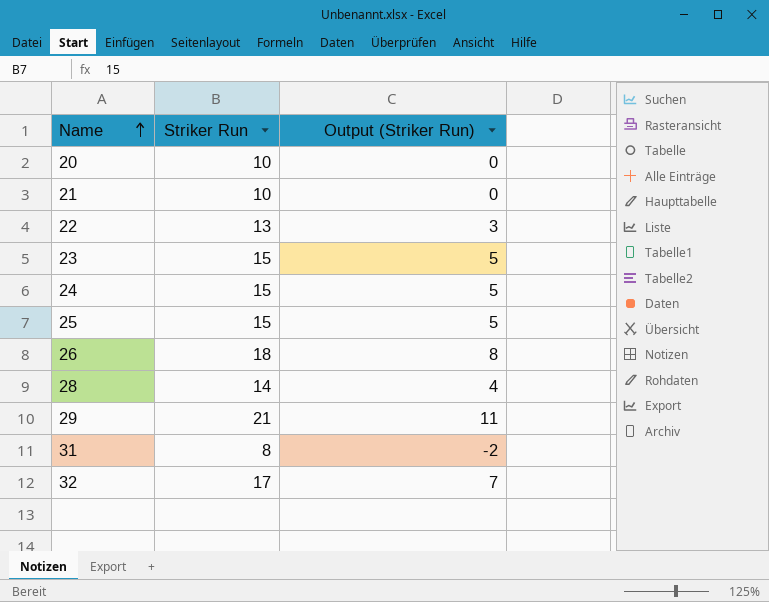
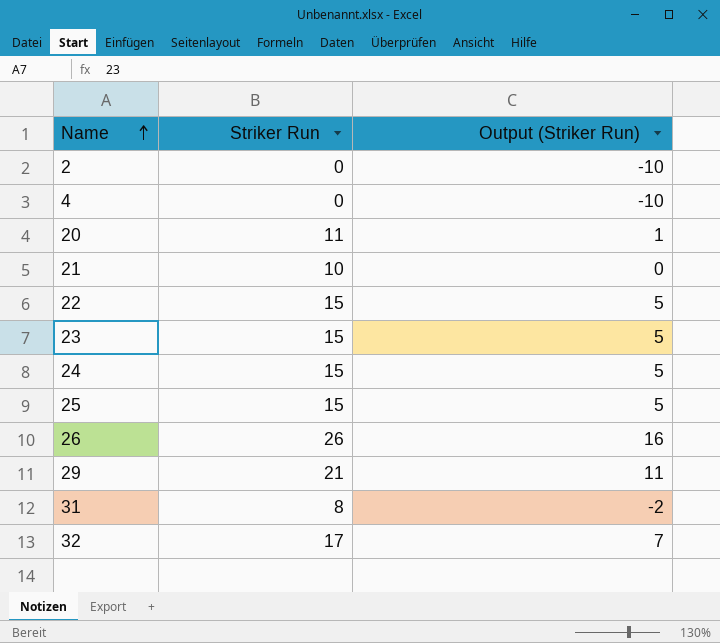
row 28: 14 | 4 -> none
row 2: none -> 0 | -10
row 4: none -> 0 | -10
20 | Striker Run: 10 -> 11
20 | Output (Striker Run): 0 -> 1
22 | Striker Run: 13 -> 15
22 | Output (Striker Run): 3 -> 5
26 | Striker Run: 18 -> 26
26 | Output (Striker Run): 8 -> 16

